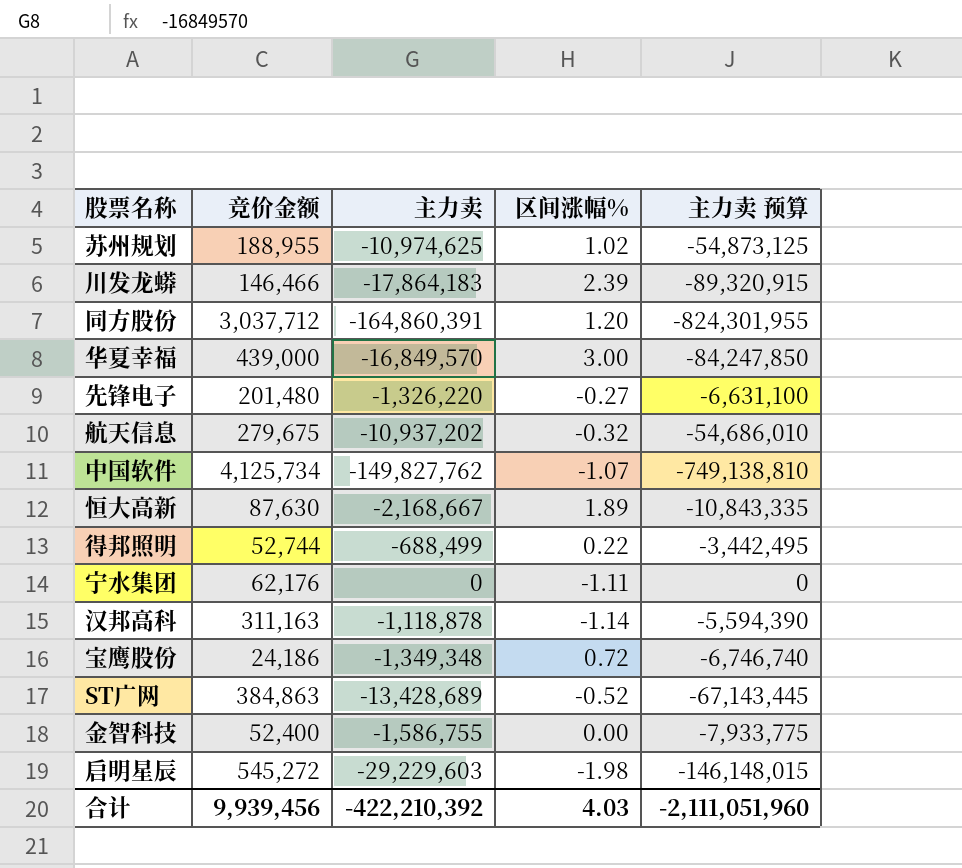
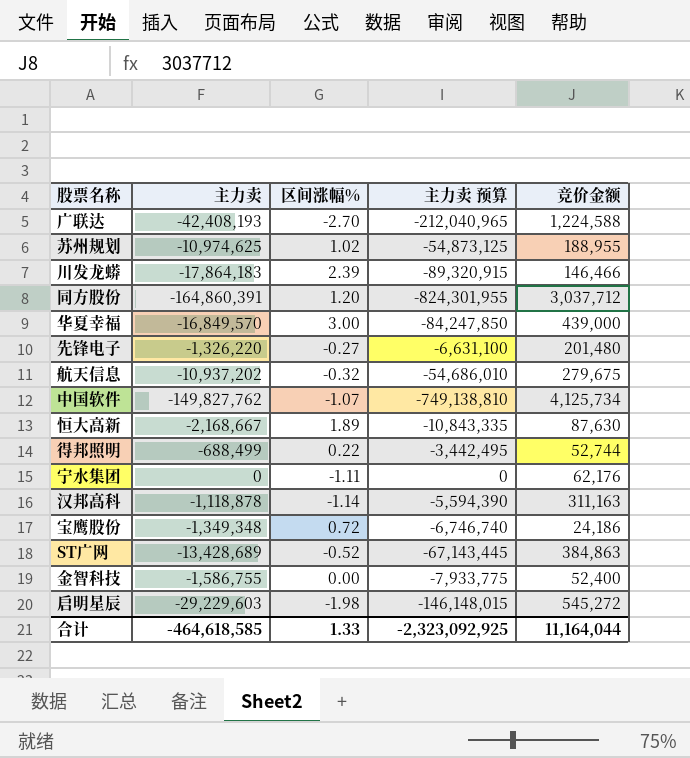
column 竞价金额 | position: 2 -> 5
row 广联达: none -> -42,408,193 | -2.70 | -212,040,965 | 1,224,588
合计 | 主力卖: -422,210,392 -> -464,618,585
合计 | 区间涨幅%: 4.03 -> 1.33
合计 | 主力卖 预算: -2,111,051,960 -> -2,323,092,925
合计 | 竞价金额: 9,939,456 -> 11,164,044

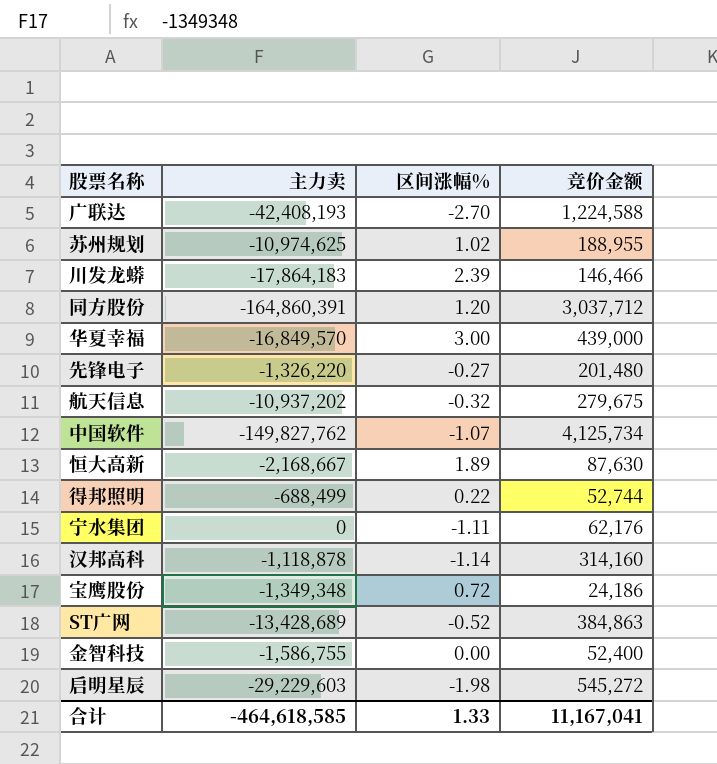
column 主力卖 预算 | formula: [主力卖] * 5 -> none
汉邦高科 | 竞价金额: 311,163 -> 314,160
合计 | 竞价金额: 11,164,044 -> 11,167,041

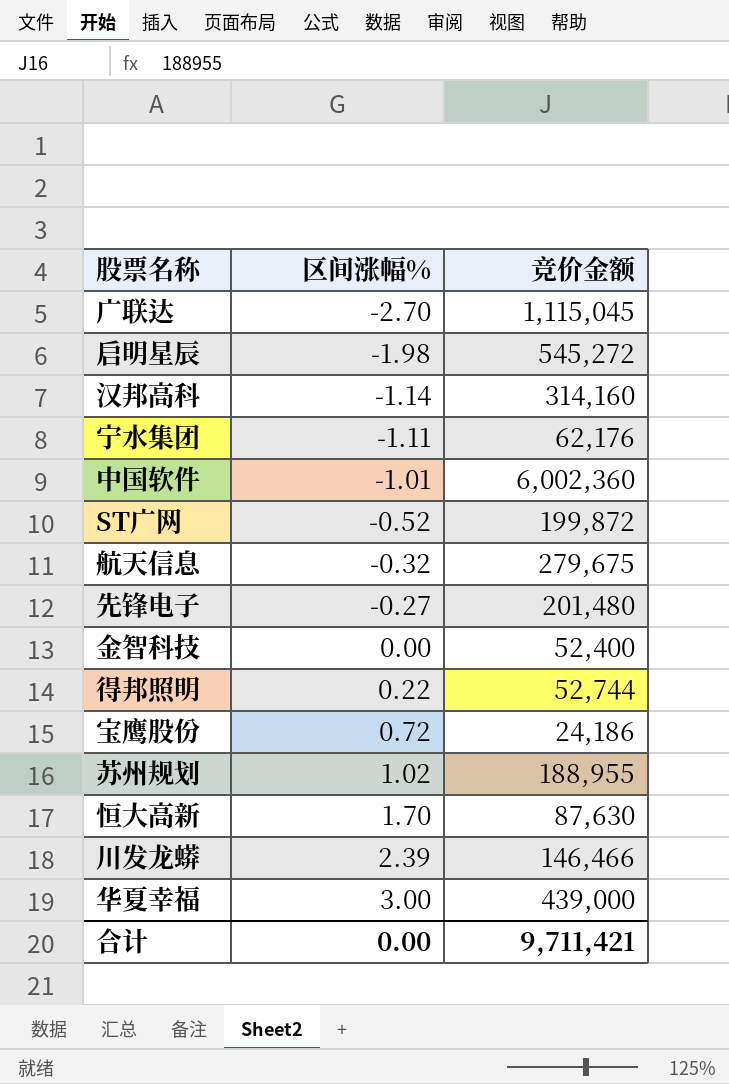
row order: none -> 区间涨幅% ascending
column 主力卖 | position: 2 -> none
row 同方股份: -164,860,391 | 1.20 | 3,037,712 -> none
广联达 | 竞价金额: 1,224,588 -> 1,115,045
中国软件 | 区间涨幅%: -1.07 -> -1.01
中国软件 | 竞价金额: 4,125,734 -> 6,002,360
ST广网 | 竞价金额: 384,863 -> 199,872
恒大高新 | 区间涨幅%: 1.89 -> 1.70
合计 | 区间涨幅%: 1.33 -> 0.00
合计 | 竞价金额: 11,167,041 -> 9,711,421

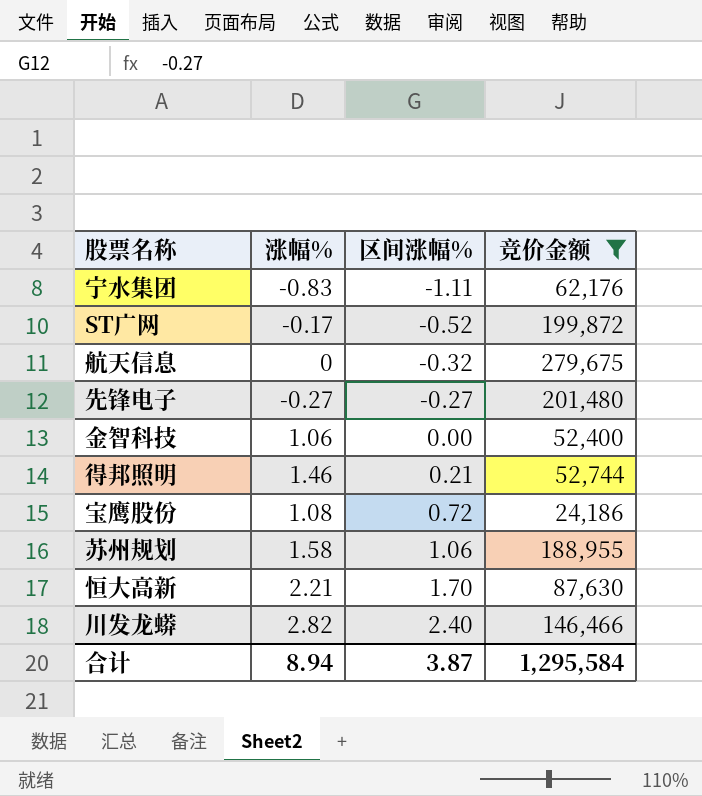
filter: none -> 竞价金额 <= 279,675
column 涨幅% | position: none -> 2
得邦照明 | 区间涨幅%: 0.22 -> 0.21
苏州规划 | 区间涨幅%: 1.02 -> 1.06
川发龙蟒 | 区间涨幅%: 2.39 -> 2.40
合计 | 区间涨幅%: 0.00 -> 3.87
合计 | 竞价金额: 9,711,421 -> 1,295,584

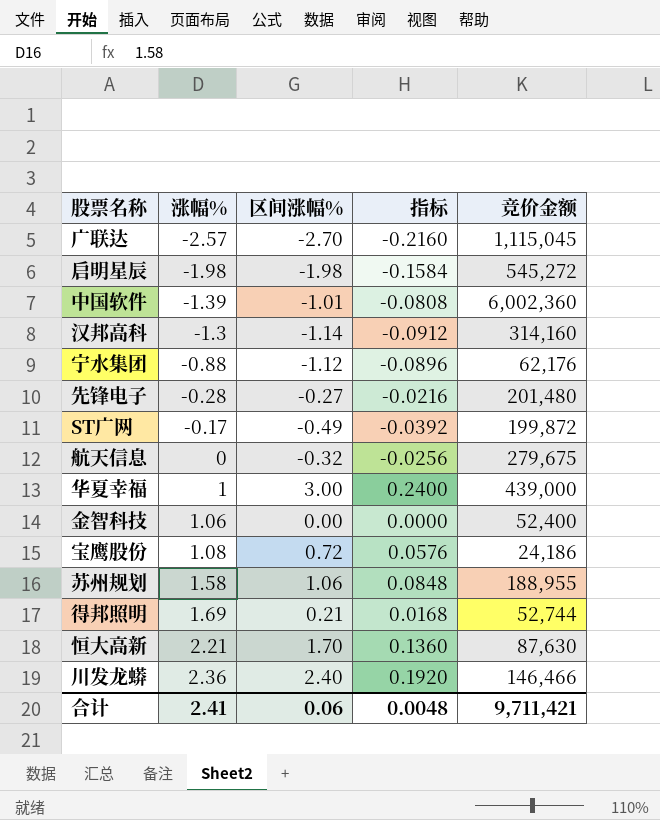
filter: 竞价金额 <= 279,675 -> none
row order: 区间涨幅% ascending -> 涨幅% ascending
column 指标 | formula: none -> [区间涨幅%] * 0.08
宁水集团 | 涨幅%: -0.83 -> -0.88
宁水集团 | 区间涨幅%: -1.11 -> -1.12
先锋电子 | 涨幅%: -0.27 -> -0.28
ST广网 | 区间涨幅%: -0.52 -> -0.49
得邦照明 | 涨幅%: 1.46 -> 1.69
川发龙蟒 | 涨幅%: 2.82 -> 2.36
合计 | 涨幅%: 8.94 -> 2.41
合计 | 区间涨幅%: 3.87 -> 0.06
合计 | 竞价金额: 1,295,584 -> 9,711,421

